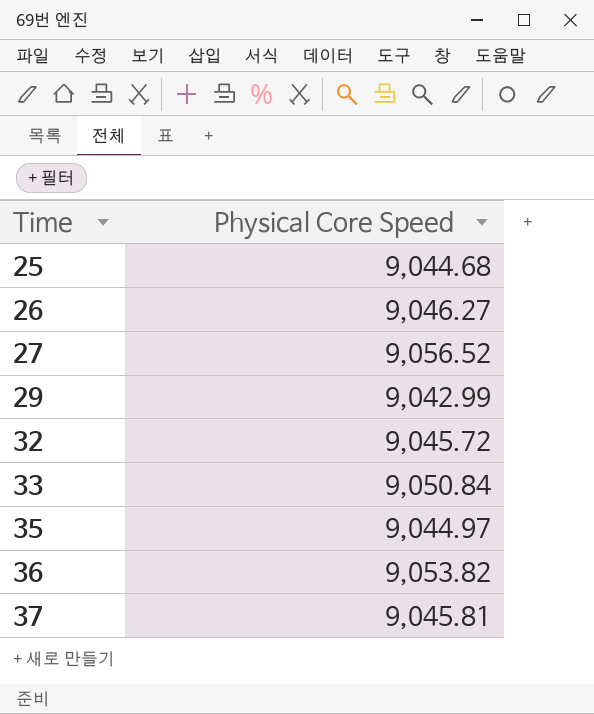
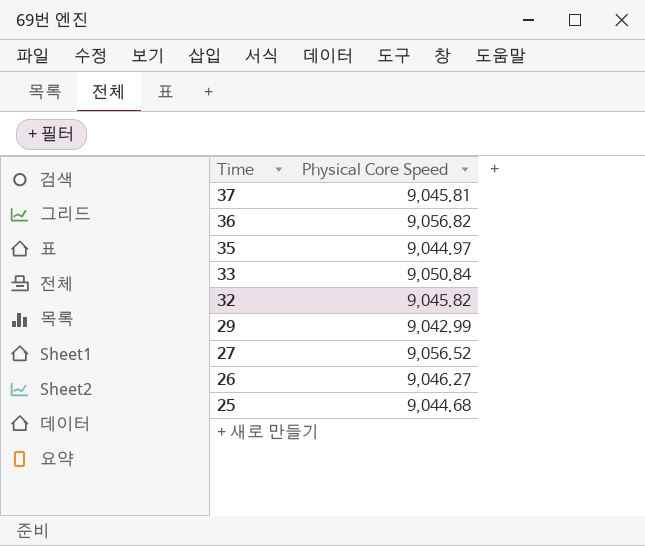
row order: Time ascending -> Time descending
36 | Physical Core Speed: 9,053.82 -> 9,056.82
32 | Physical Core Speed: 9,045.72 -> 9,045.82

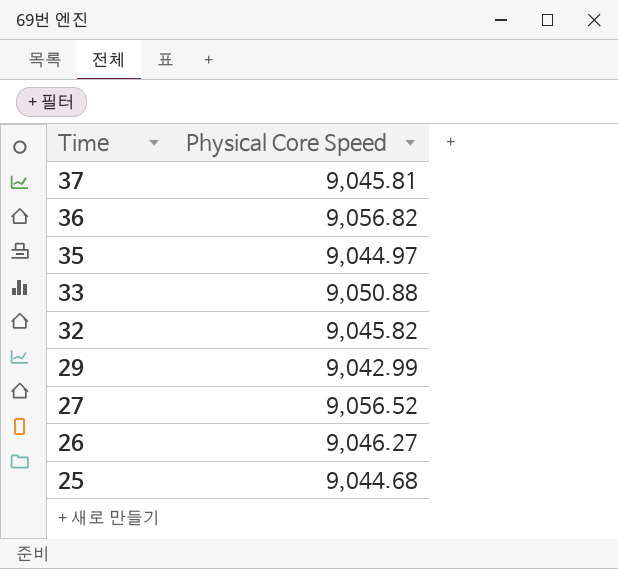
33 | Physical Core Speed: 9,050.84 -> 9,050.88

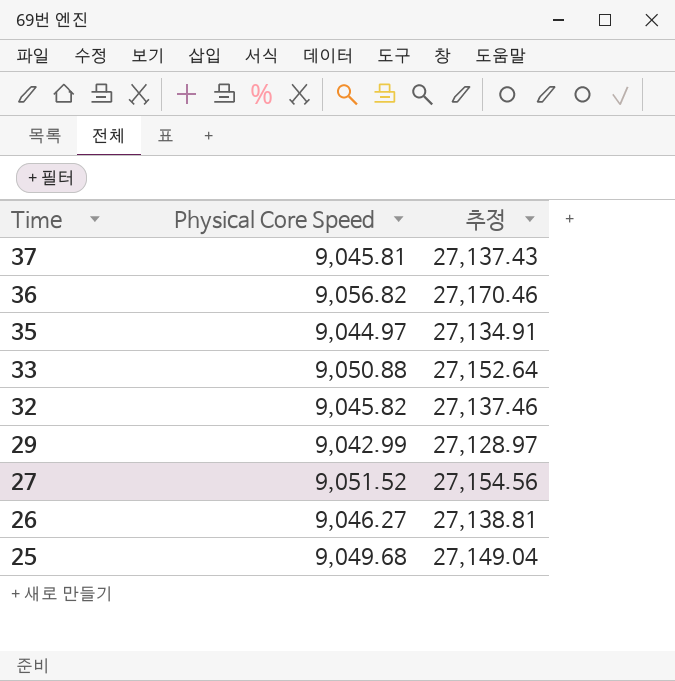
column 추정 | formula: none -> [Physical Core Speed] * 3
27 | Physical Core Speed: 9,056.52 -> 9,051.52
25 | Physical Core Speed: 9,044.68 -> 9,049.68

